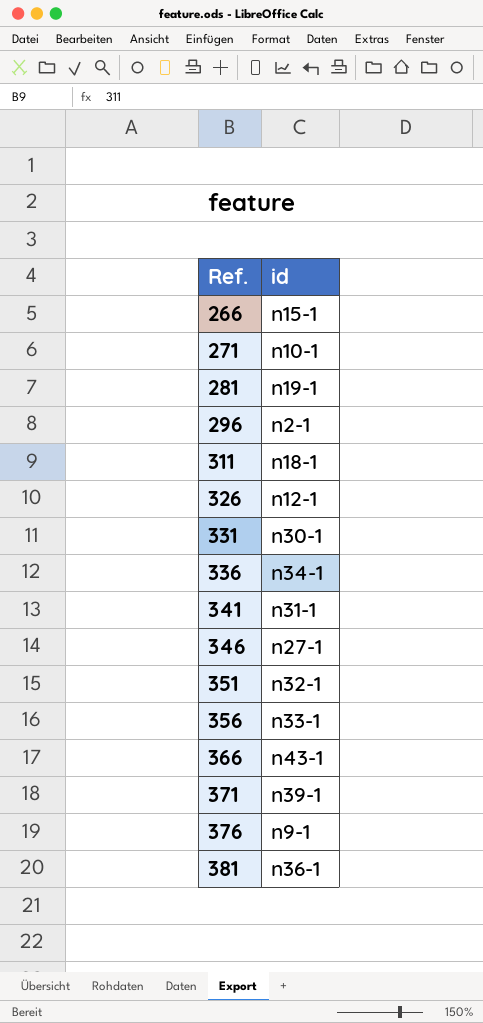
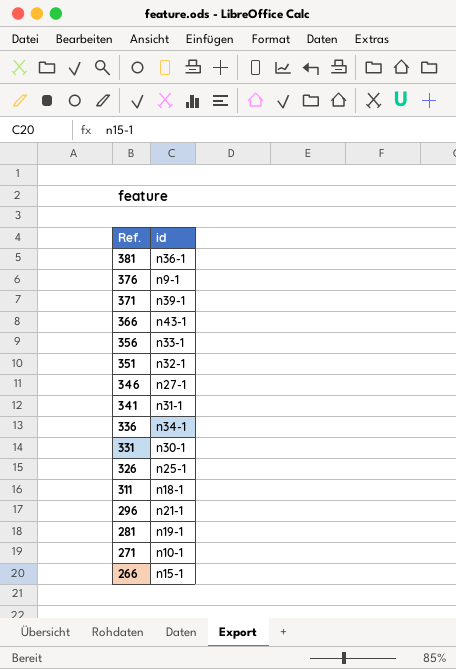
row order: Ref. ascending -> Ref. descending
326 | id: n12-1 -> n25-1
296 | id: n2-1 -> n21-1

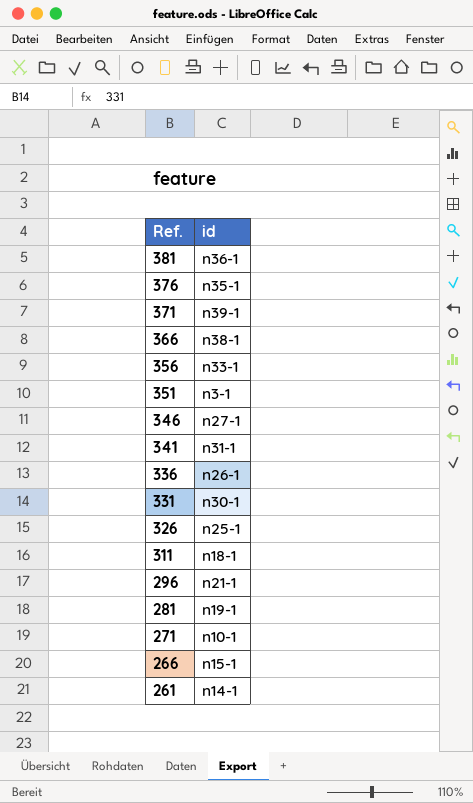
376 | id: n9-1 -> n35-1
366 | id: n43-1 -> n38-1
351 | id: n32-1 -> n3-1
336 | id: n34-1 -> n26-1
row 261: none -> n14-1

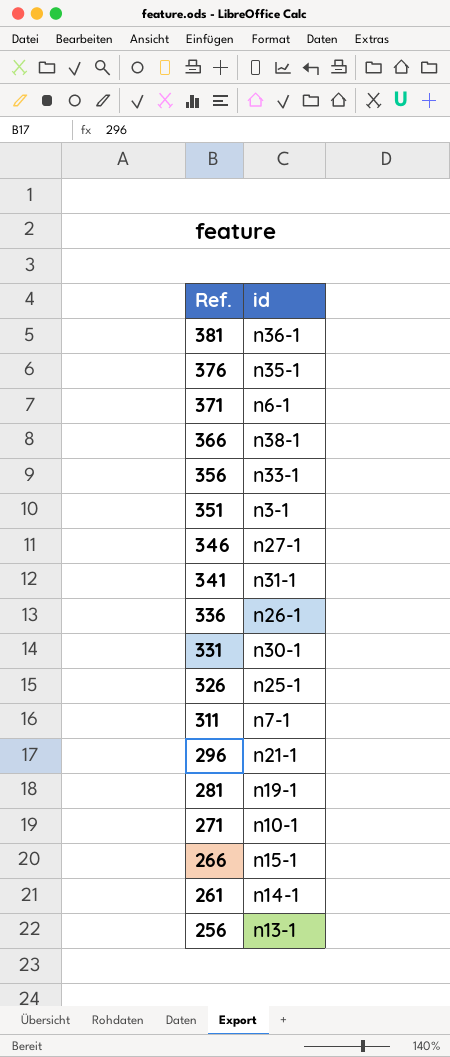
371 | id: n39-1 -> n6-1
311 | id: n18-1 -> n7-1
row 256: none -> n13-1

